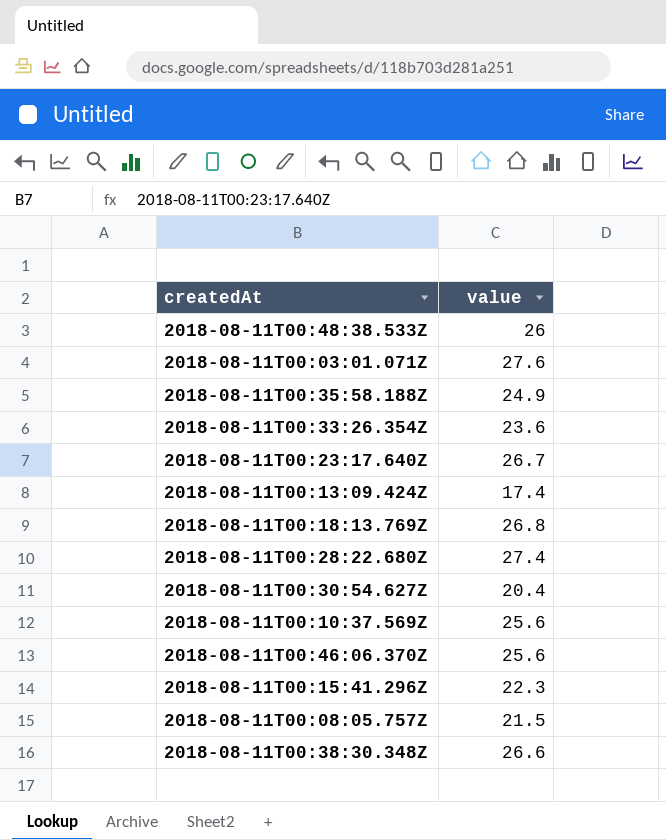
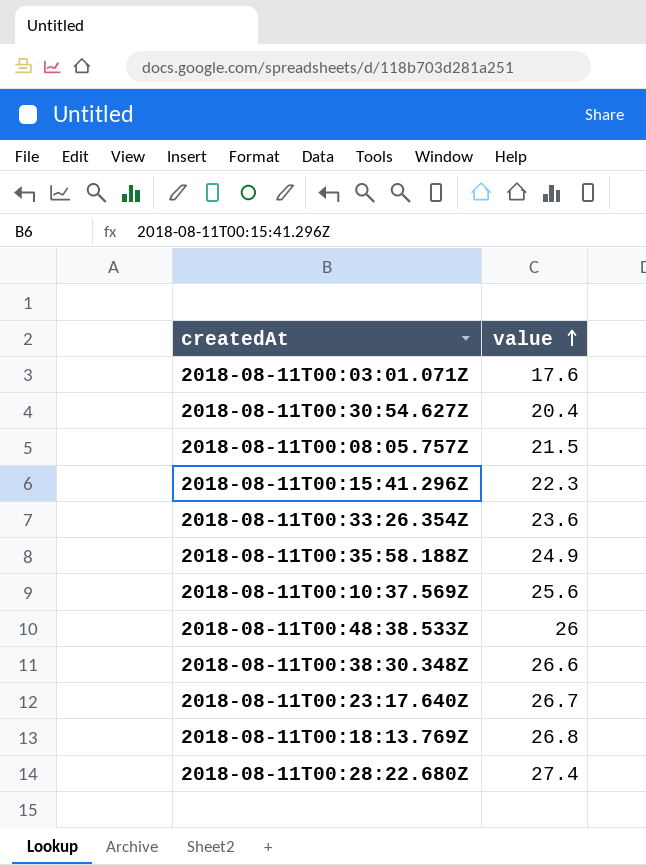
row order: none -> value ascending
row 2018-08-11T00:13:09.424Z: 17.4 -> none
row 2018-08-11T00:46:06.370Z: 25.6 -> none
2018-08-11T00:03:01.071Z | value: 27.6 -> 17.6

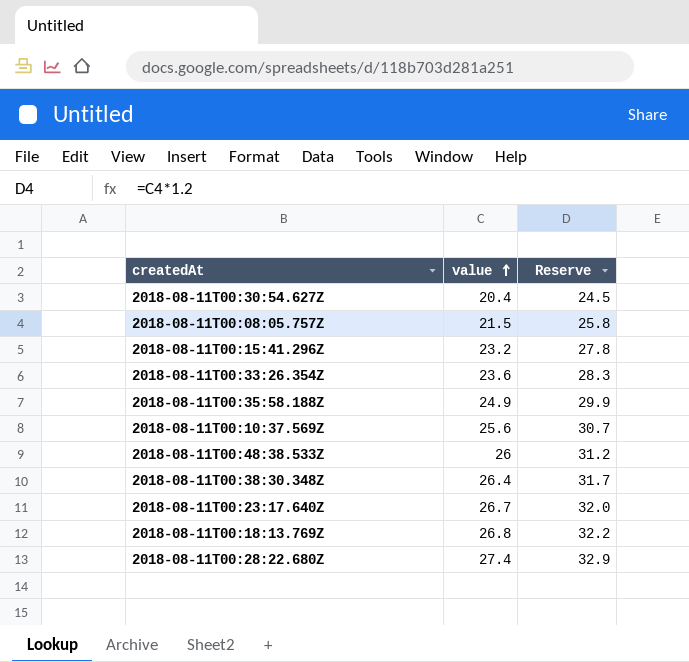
column Reserve | formula: none -> [value] * 1.2
row 2018-08-11T00:03:01.071Z: 17.6 -> none
2018-08-11T00:15:41.296Z | value: 22.3 -> 23.2
2018-08-11T00:38:30.348Z | value: 26.6 -> 26.4

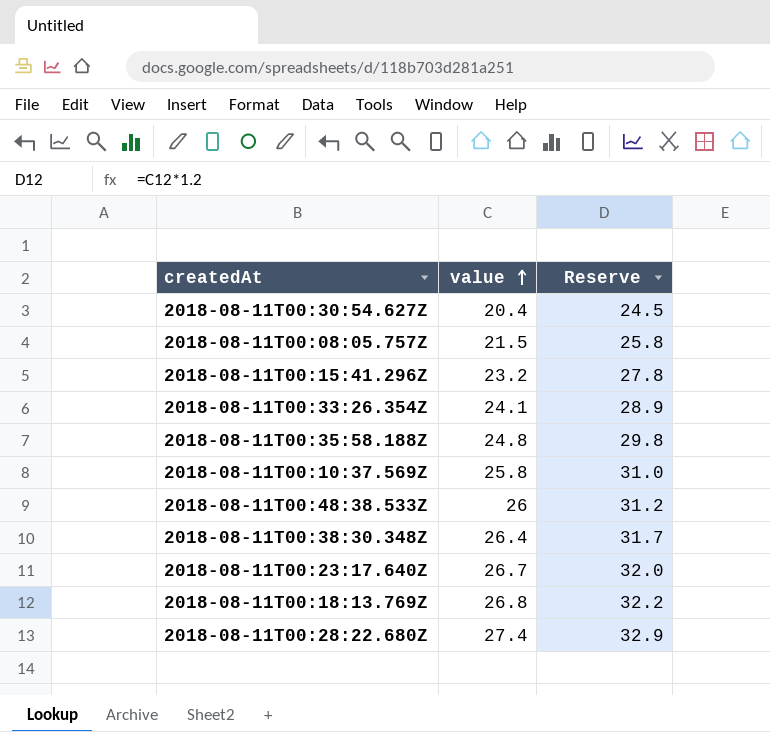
2018-08-11T00:33:26.354Z | value: 23.6 -> 24.1
2018-08-11T00:33:26.354Z | Reserve: 28.3 -> 28.9
2018-08-11T00:35:58.188Z | value: 24.9 -> 24.8
2018-08-11T00:35:58.188Z | Reserve: 29.9 -> 29.8
2018-08-11T00:10:37.569Z | value: 25.6 -> 25.8
2018-08-11T00:10:37.569Z | Reserve: 30.7 -> 31.0

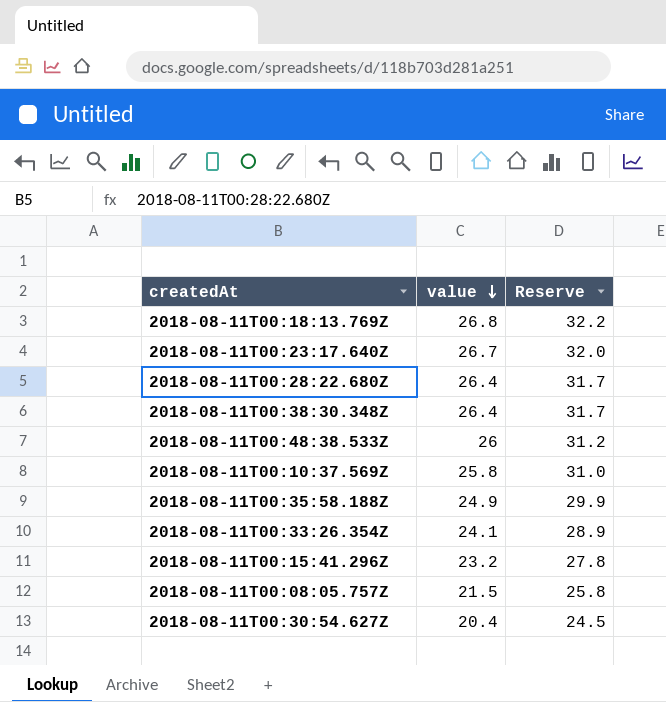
row order: value ascending -> value descending
2018-08-11T00:28:22.680Z | value: 27.4 -> 26.4
2018-08-11T00:28:22.680Z | Reserve: 32.9 -> 31.7
2018-08-11T00:35:58.188Z | value: 24.8 -> 24.9
2018-08-11T00:35:58.188Z | Reserve: 29.8 -> 29.9

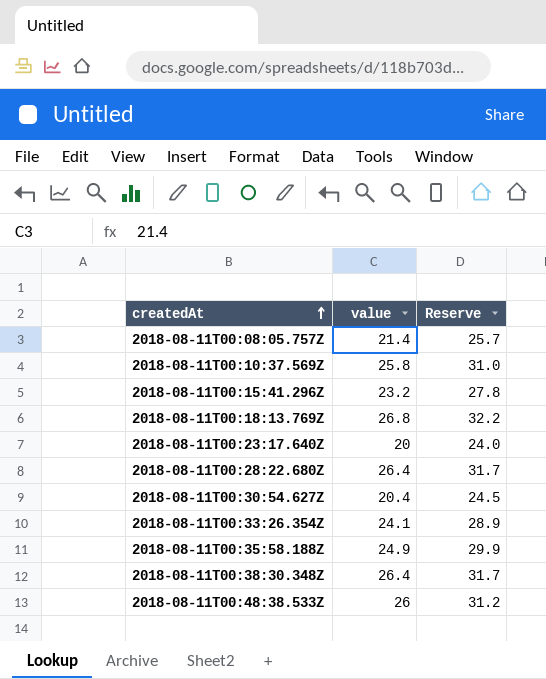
row order: value descending -> createdAt ascending
2018-08-11T00:08:05.757Z | value: 21.5 -> 21.4
2018-08-11T00:08:05.757Z | Reserve: 25.8 -> 25.7
2018-08-11T00:23:17.640Z | value: 26.7 -> 20
2018-08-11T00:23:17.640Z | Reserve: 32.0 -> 24.0

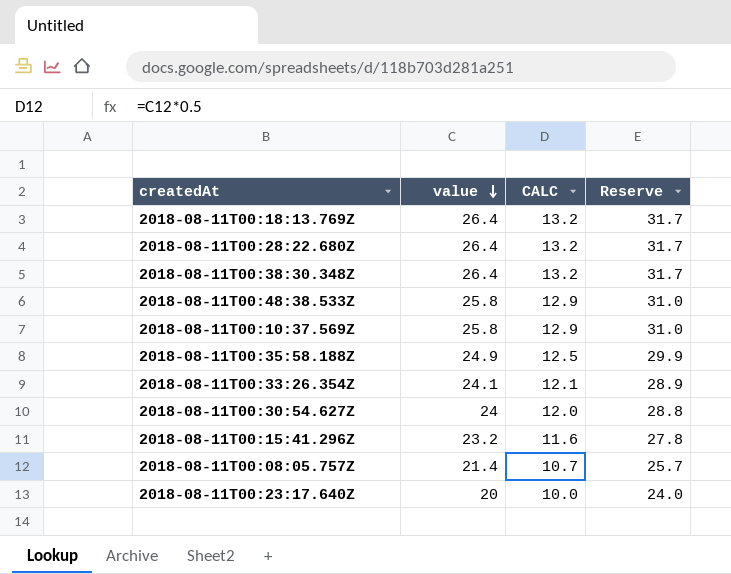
row order: createdAt ascending -> value descending
column CALC | formula: none -> [value] * 0.5
2018-08-11T00:18:13.769Z | value: 26.8 -> 26.4
2018-08-11T00:18:13.769Z | Reserve: 32.2 -> 31.7
2018-08-11T00:48:38.533Z | value: 26 -> 25.8
2018-08-11T00:48:38.533Z | Reserve: 31.2 -> 31.0
2018-08-11T00:30:54.627Z | value: 20.4 -> 24
2018-08-11T00:30:54.627Z | Reserve: 24.5 -> 28.8

